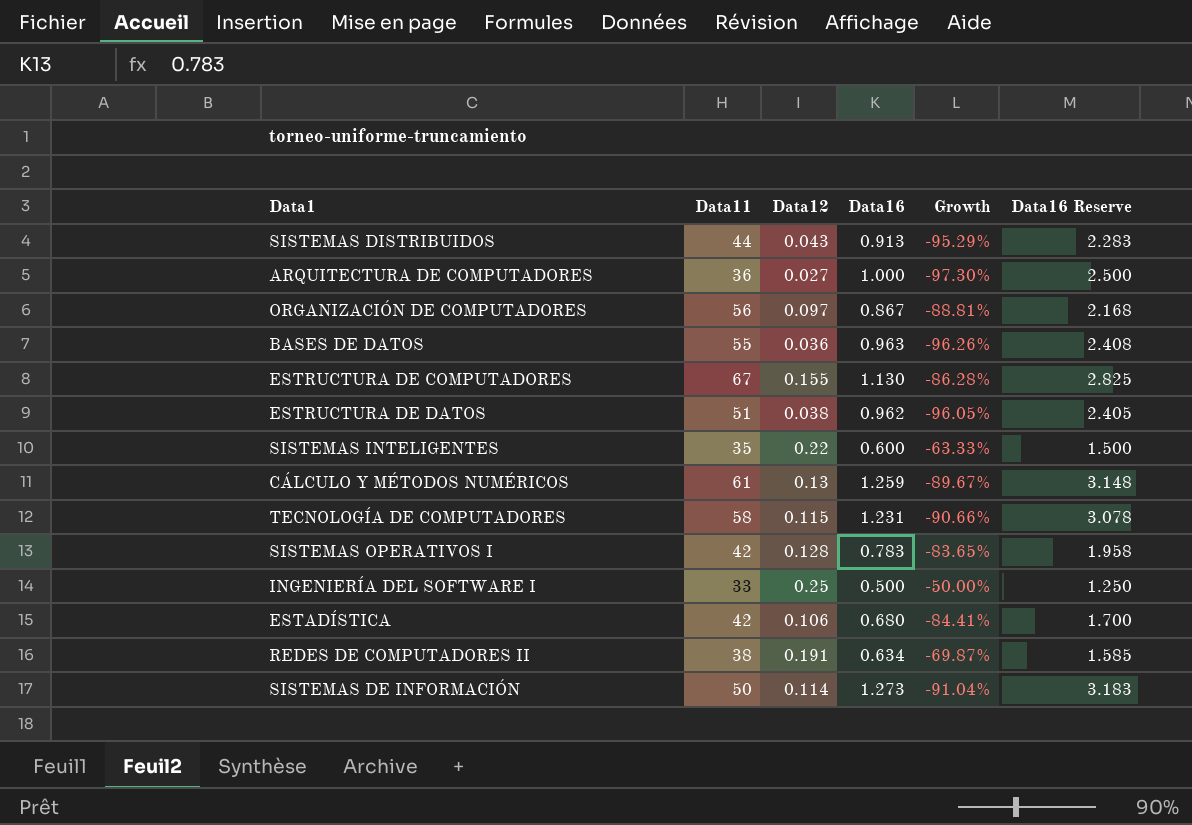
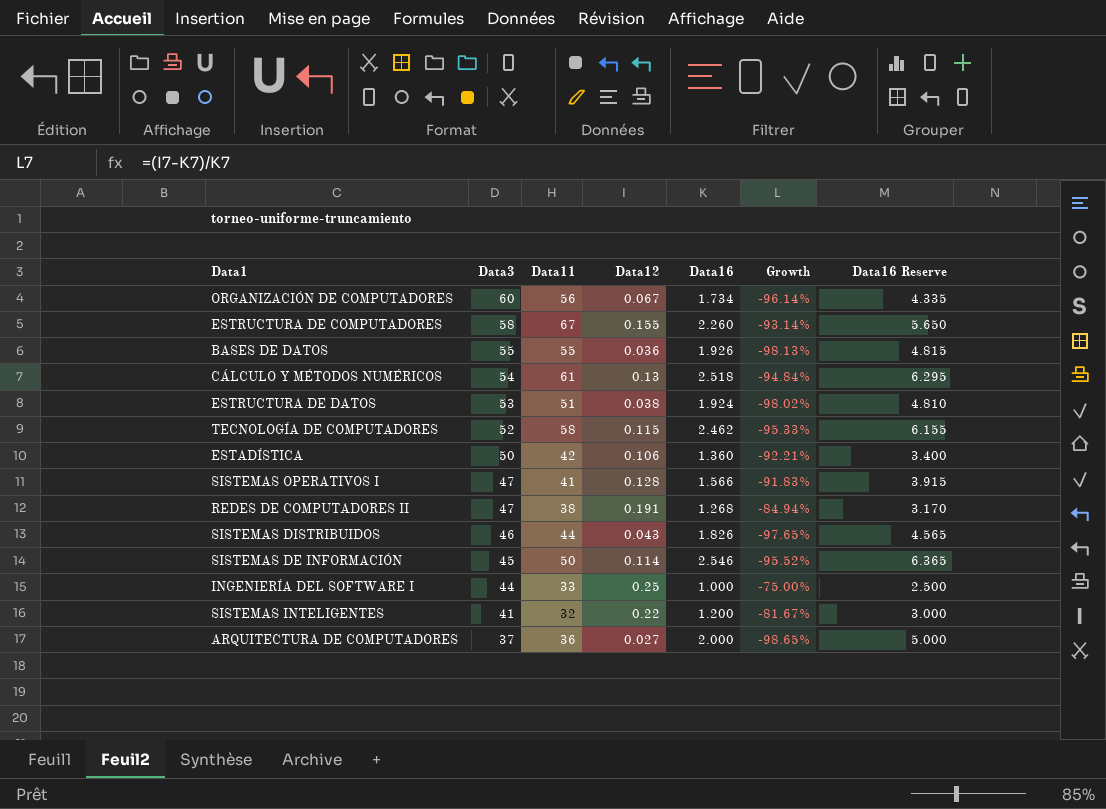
row order: none -> Data3 descending
column Data3 | position: none -> 2
ORGANIZACIÓN DE COMPUTADORES | Data12: 0.097 -> 0.067
ORGANIZACIÓN DE COMPUTADORES | Data16: 0.867 -> 1.734
ORGANIZACIÓN DE COMPUTADORES | Growth: -88.81% -> -96.14%
ORGANIZACIÓN DE COMPUTADORES | Data16 Reserve: 2.168 -> 4.335
ESTRUCTURA DE COMPUTADORES | Data16: 1.130 -> 2.260
ESTRUCTURA DE COMPUTADORES | Growth: -86.28% -> -93.14%
ESTRUCTURA DE COMPUTADORES | Data16 Reserve: 2.825 -> 5.650
BASES DE DATOS | Data16: 0.963 -> 1.926
BASES DE DATOS | Growth: -96.26% -> -98.13%
BASES DE DATOS | Data16 Reserve: 2.408 -> 4.815
CÁLCULO Y MÉTODOS NUMÉRICOS | Data16: 1.259 -> 2.518
CÁLCULO Y MÉTODOS NUMÉRICOS | Growth: -89.67% -> -94.84%
CÁLCULO Y MÉTODOS NUMÉRICOS | Data16 Reserve: 3.148 -> 6.295
ESTRUCTURA DE DATOS | Data16: 0.962 -> 1.924
ESTRUCTURA DE DATOS | Growth: -96.05% -> -98.02%
ESTRUCTURA DE DATOS | Data16 Reserve: 2.405 -> 4.810
TECNOLOGÍA DE COMPUTADORES | Data16: 1.231 -> 2.462
TECNOLOGÍA DE COMPUTADORES | Growth: -90.66% -> -95.33%
TECNOLOGÍA DE COMPUTADORES | Data16 Reserve: 3.078 -> 6.155
ESTADÍSTICA | Data16: 0.680 -> 1.360
ESTADÍSTICA | Growth: -84.41% -> -92.21%
ESTADÍSTICA | Data16 Reserve: 1.700 -> 3.400
SISTEMAS OPERATIVOS I | Data11: 42 -> 41
SISTEMAS OPERATIVOS I | Data16: 0.783 -> 1.566
SISTEMAS OPERATIVOS I | Growth: -83.65% -> -91.83%
SISTEMAS OPERATIVOS I | Data16 Reserve: 1.958 -> 3.915
REDES DE COMPUTADORES II | Data16: 0.634 -> 1.268
REDES DE COMPUTADORES II | Growth: -69.87% -> -84.94%
REDES DE COMPUTADORES II | Data16 Reserve: 1.585 -> 3.170
SISTEMAS DISTRIBUIDOS | Data16: 0.913 -> 1.826
SISTEMAS DISTRIBUIDOS | Growth: -95.29% -> -97.65%
SISTEMAS DISTRIBUIDOS | Data16 Reserve: 2.283 -> 4.565
SISTEMAS DE INFORMACIÓN | Data16: 1.273 -> 2.546
SISTEMAS DE INFORMACIÓN | Growth: -91.04% -> -95.52%
SISTEMAS DE INFORMACIÓN | Data16 Reserve: 3.183 -> 6.365
INGENIERÍA DEL SOFTWARE I | Data16: 0.500 -> 1.000
INGENIERÍA DEL SOFTWARE I | Growth: -50.00% -> -75.00%
INGENIERÍA DEL SOFTWARE I | Data16 Reserve: 1.250 -> 2.500
SISTEMAS INTELIGENTES | Data11: 35 -> 32
SISTEMAS INTELIGENTES | Data16: 0.600 -> 1.200
SISTEMAS INTELIGENTES | Growth: -63.33% -> -81.67%
SISTEMAS INTELIGENTES | Data16 Reserve: 1.500 -> 3.000
ARQUITECTURA DE COMPUTADORES | Data16: 1.000 -> 2.000
ARQUITECTURA DE COMPUTADORES | Growth: -97.30% -> -98.65%
ARQUITECTURA DE COMPUTADORES | Data16 Reserve: 2.500 -> 5.000

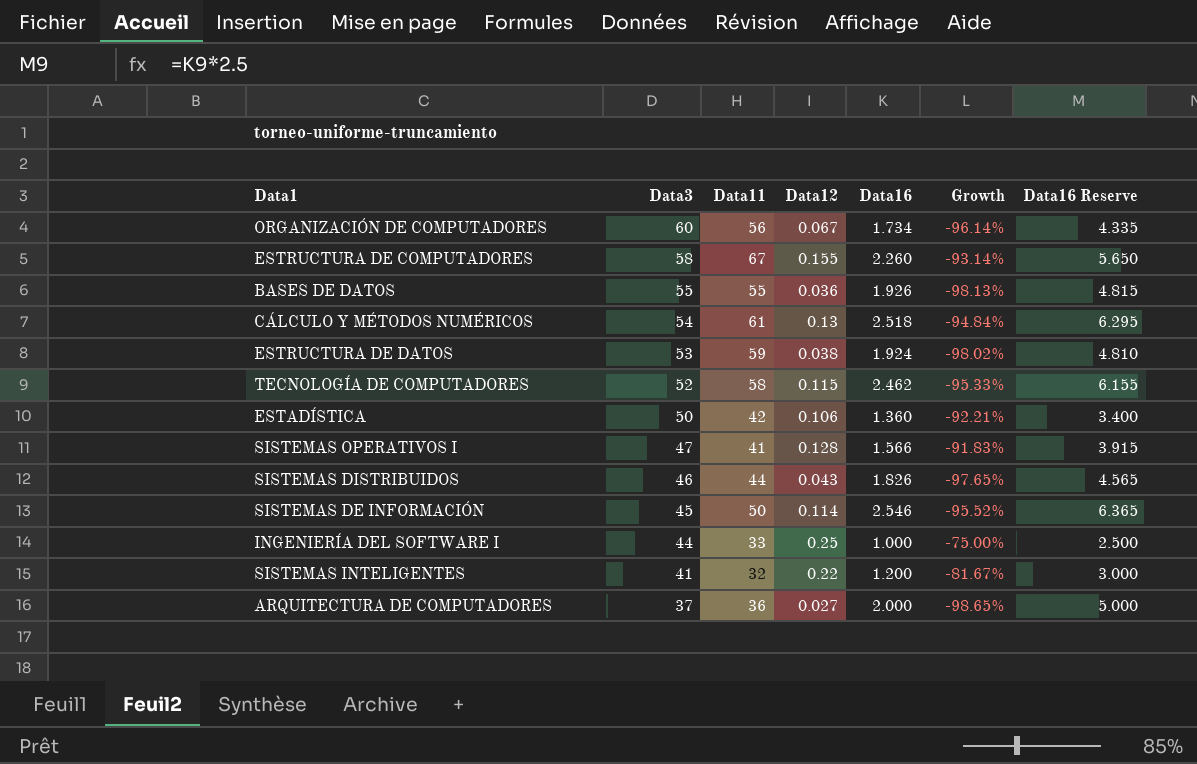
row REDES DE COMPUTADORES II: 47 | 38 | 0.191 | 1.268 | -84.94% | 3.170 -> none
ESTRUCTURA DE DATOS | Data11: 51 -> 59

